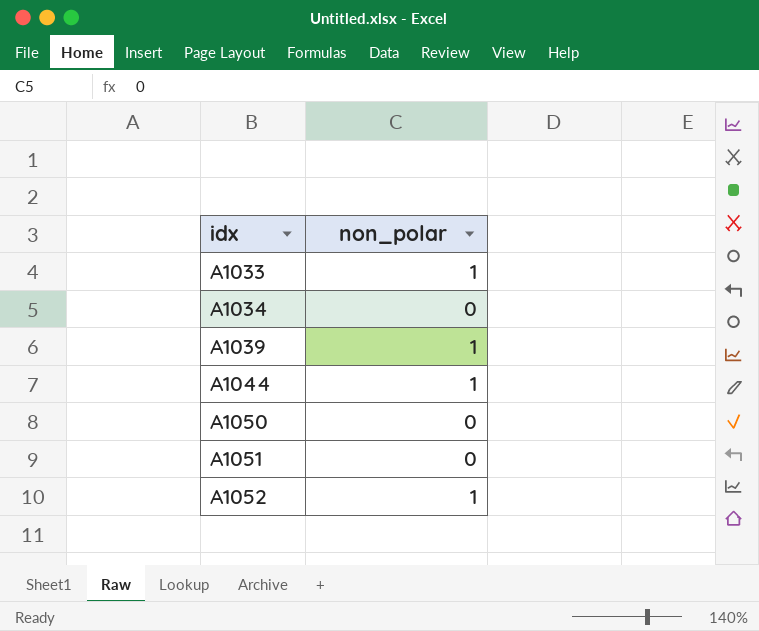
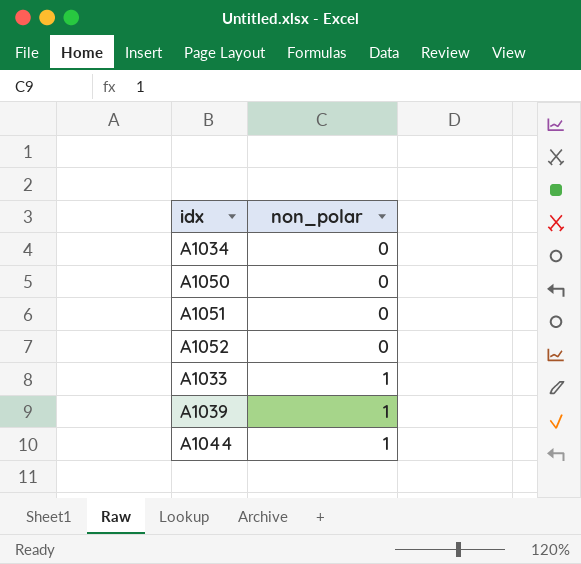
row order: idx ascending -> non_polar ascending
A1052 | non_polar: 1 -> 0

